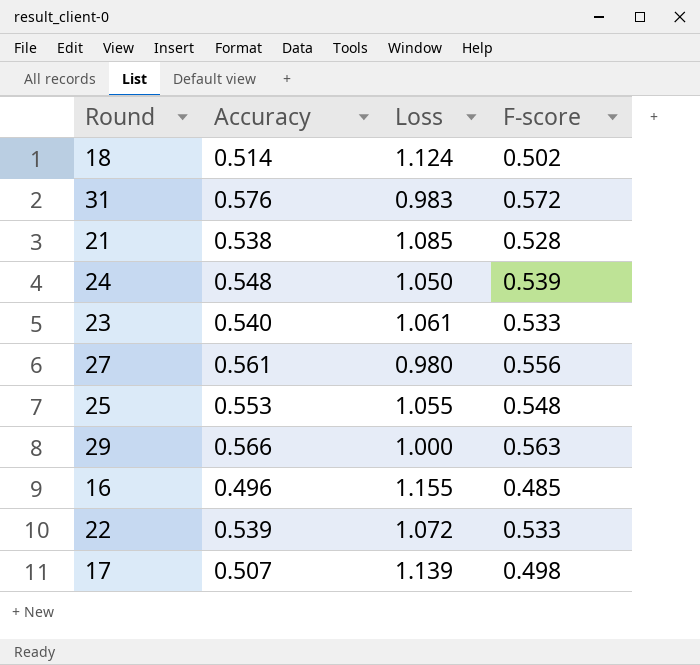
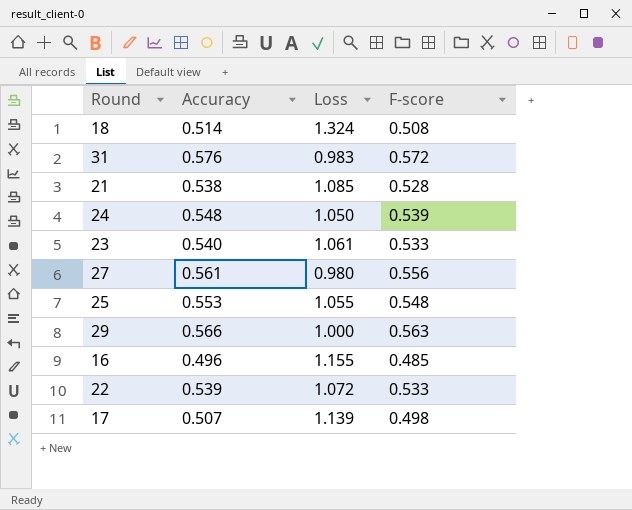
18 | Loss: 1.124 -> 1.324
18 | F-score: 0.502 -> 0.508

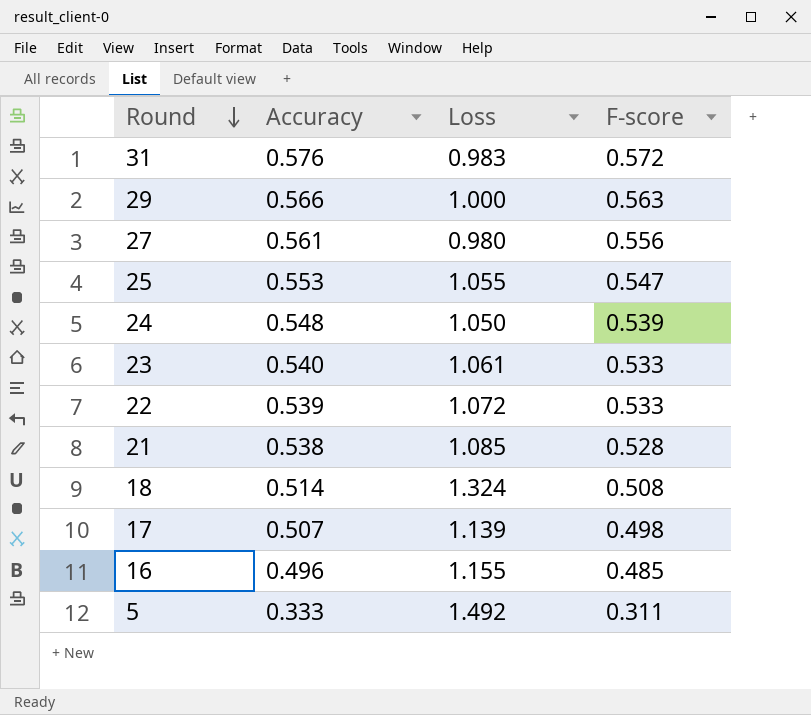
row order: none -> Round descending
25 | F-score: 0.548 -> 0.547
row 5: none -> 0.333 | 1.492 | 0.311

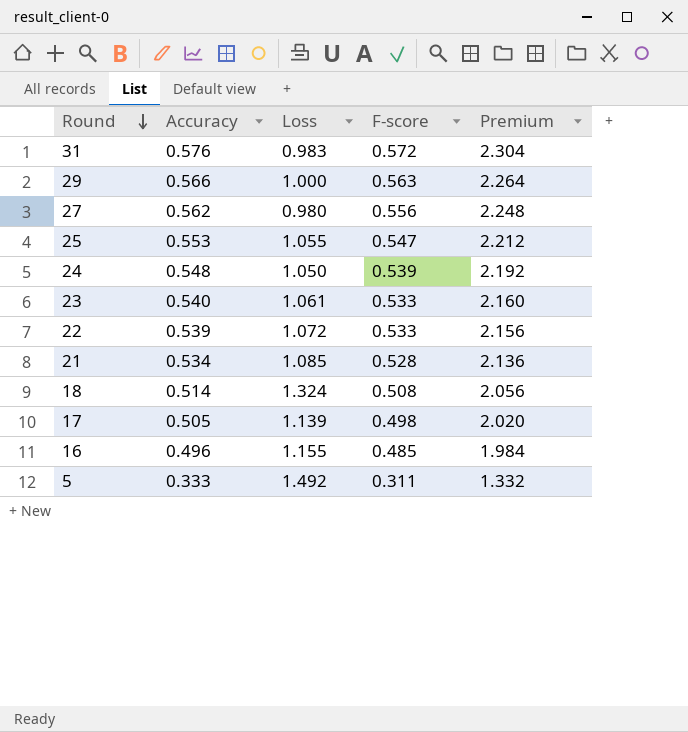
column Premium | formula: none -> [Accuracy] * 4
27 | Accuracy: 0.561 -> 0.562
21 | Accuracy: 0.538 -> 0.534
17 | Accuracy: 0.507 -> 0.505

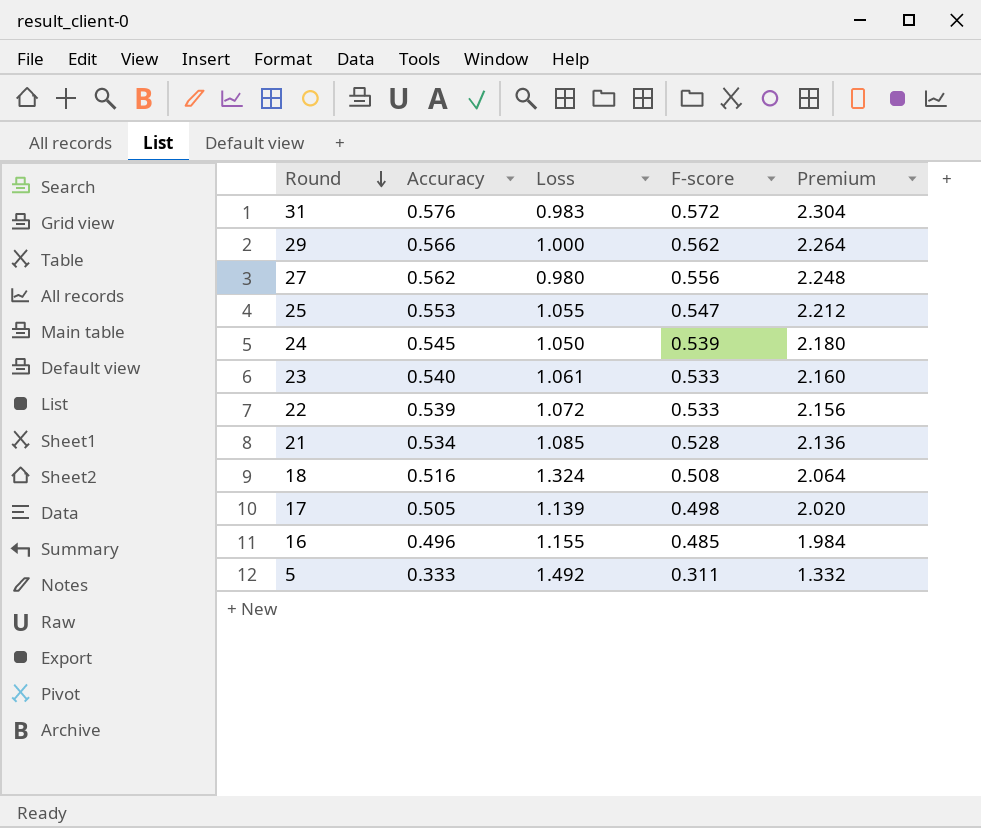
29 | F-score: 0.563 -> 0.562
24 | Accuracy: 0.548 -> 0.545
24 | Premium: 2.192 -> 2.180
18 | Accuracy: 0.514 -> 0.516
18 | Premium: 2.056 -> 2.064

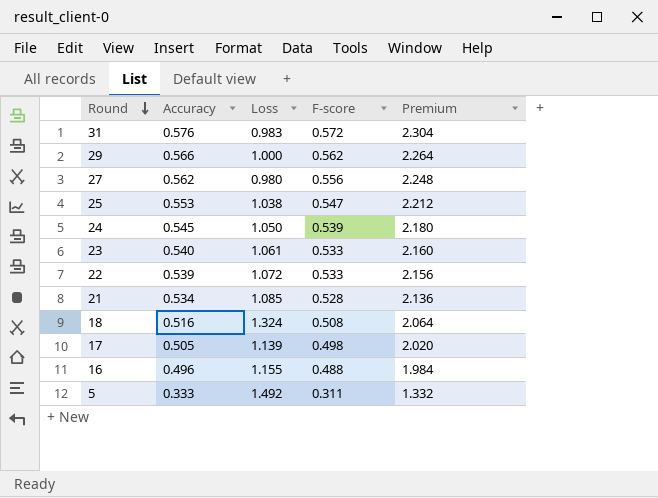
25 | Loss: 1.055 -> 1.038
16 | F-score: 0.485 -> 0.488

